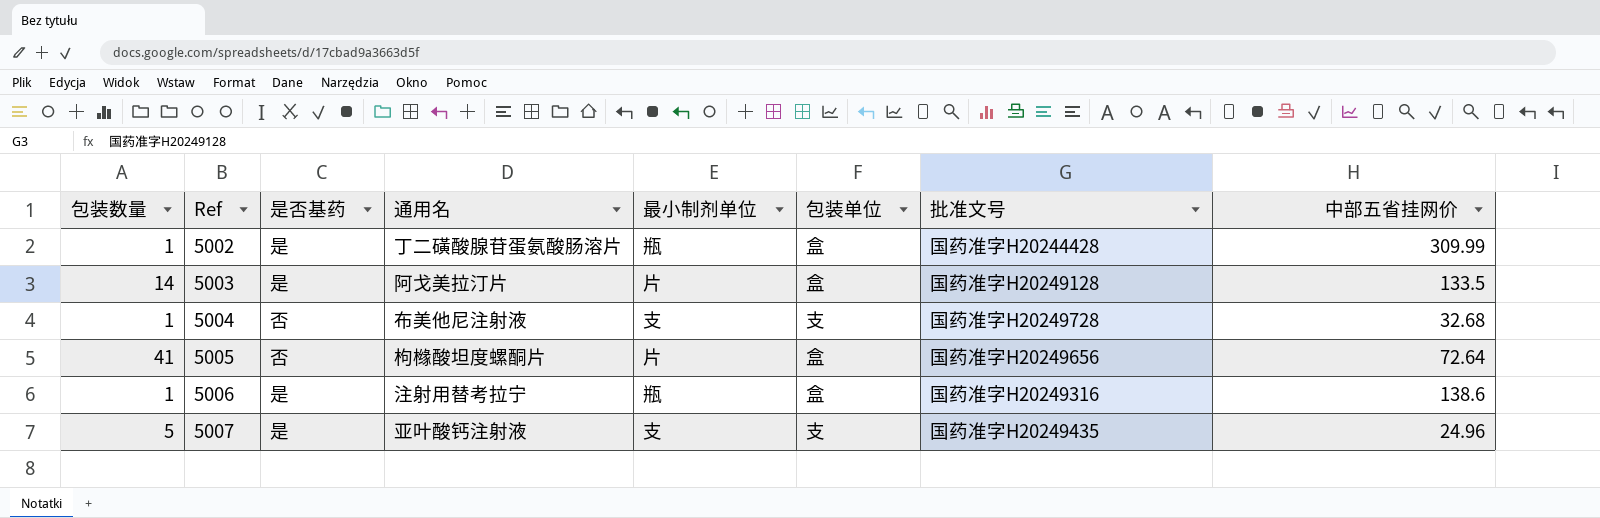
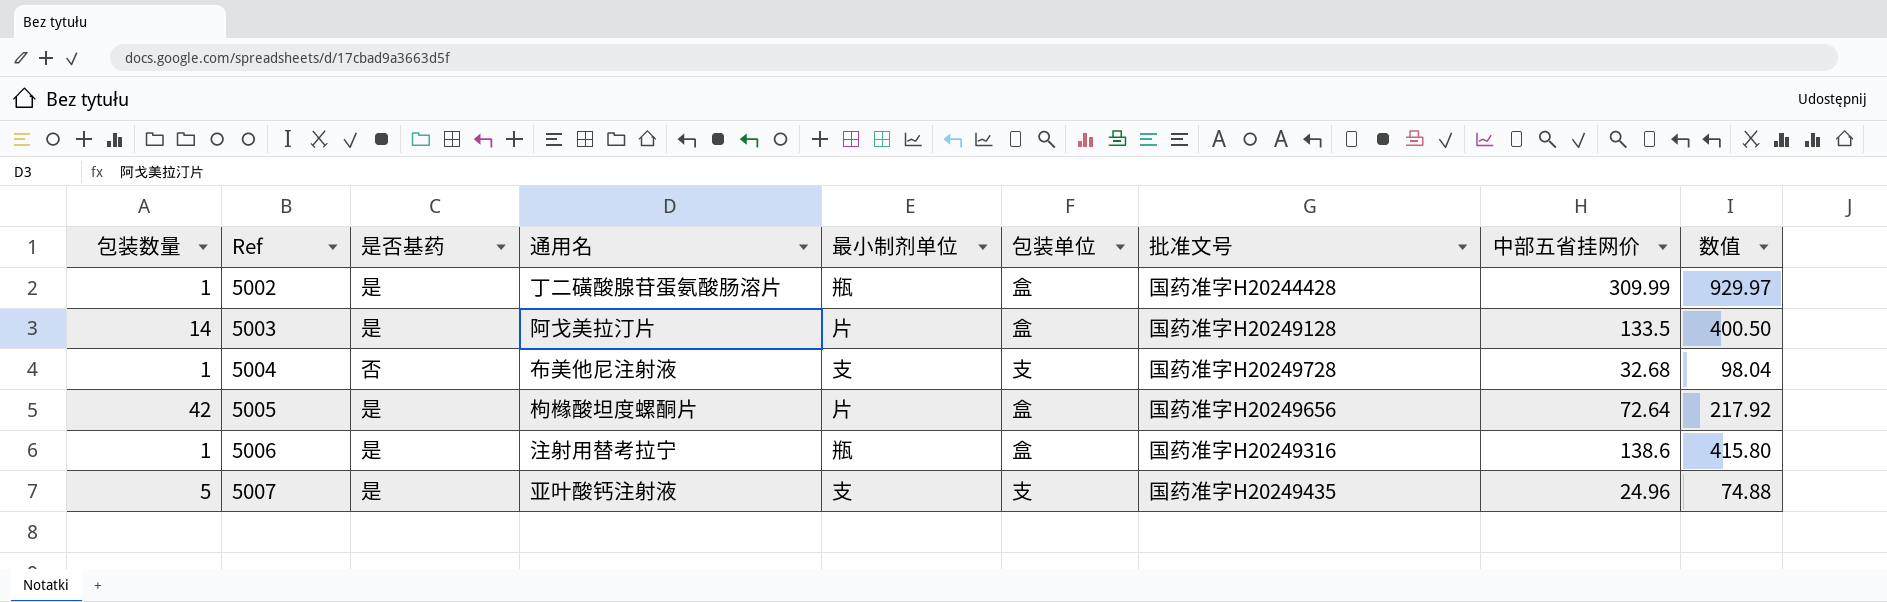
column 数值 | formula: none -> [中部五省挂网价] * 3
5005 | 包装数量: 41 -> 42
5005 | 是否基药: 否 -> 是

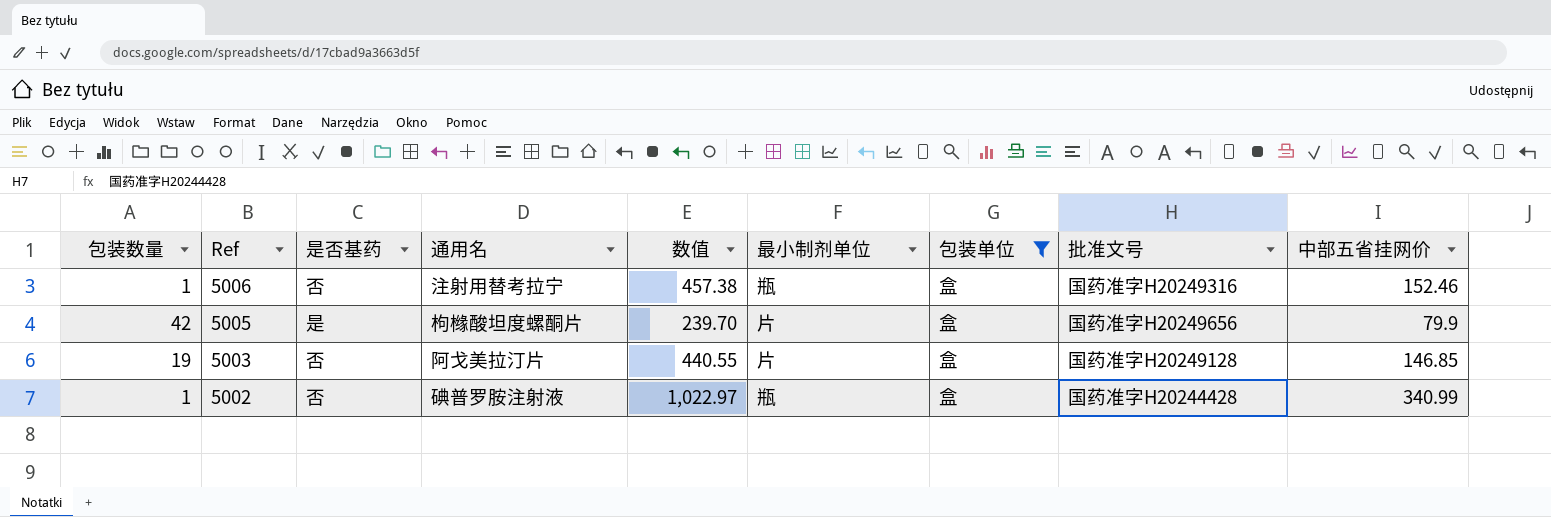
filter: none -> 包装单位 = 盒
row order: Ref ascending -> Ref descending
column 数值 | position: 9 -> 5
5006 | 是否基药: 是 -> 否
5006 | 数值: 415.80 -> 457.38
5006 | 中部五省挂网价: 138.6 -> 152.46
5005 | 数值: 217.92 -> 239.70
5005 | 中部五省挂网价: 72.64 -> 79.9
5003 | 包装数量: 14 -> 19
5003 | 是否基药: 是 -> 否
5003 | 数值: 400.50 -> 440.55
5003 | 中部五省挂网价: 133.5 -> 146.85
5002 | 是否基药: 是 -> 否
5002 | 通用名: 丁二磺酸腺苷蛋氨酸肠溶片 -> 碘普罗胺注射液
5002 | 数值: 929.97 -> 1,022.97
5002 | 中部五省挂网价: 309.99 -> 340.99

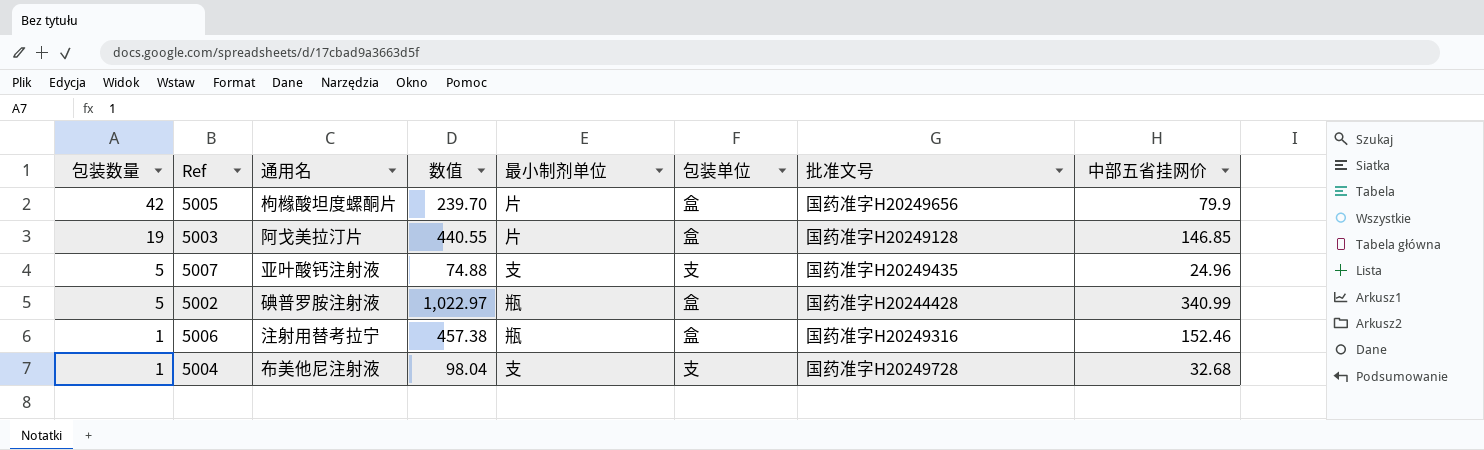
filter: 包装单位 = 盒 -> none
row order: Ref descending -> 包装数量 descending
column 是否基药 | position: 3 -> none
5002 | 包装数量: 1 -> 5

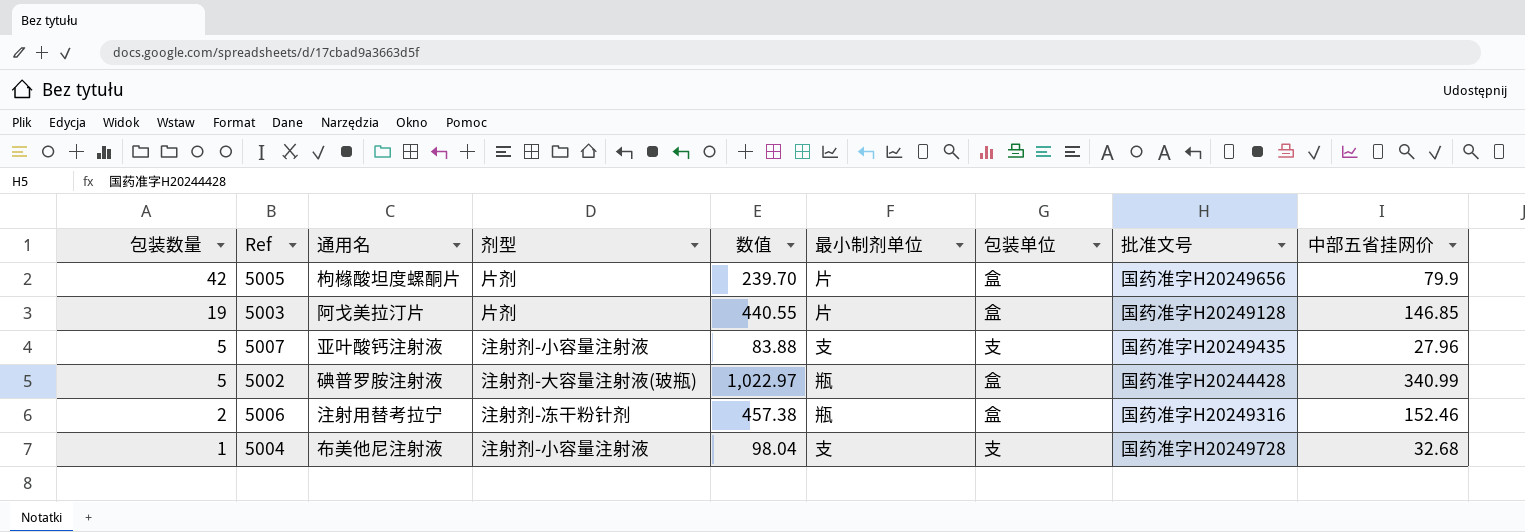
column 剂型 | position: none -> 4
5007 | 数值: 74.88 -> 83.88
5007 | 中部五省挂网价: 24.96 -> 27.96
5006 | 包装数量: 1 -> 2

